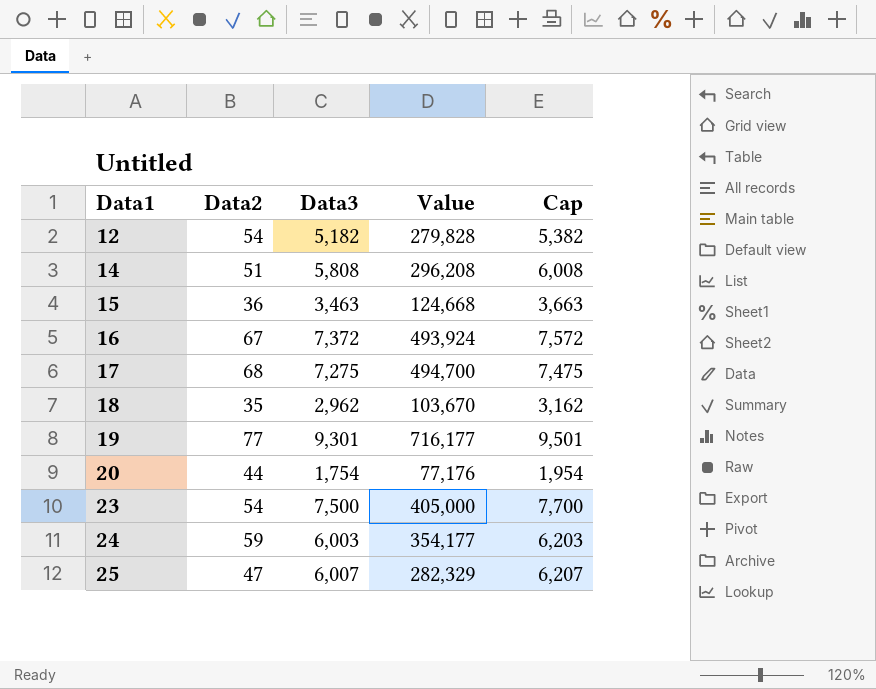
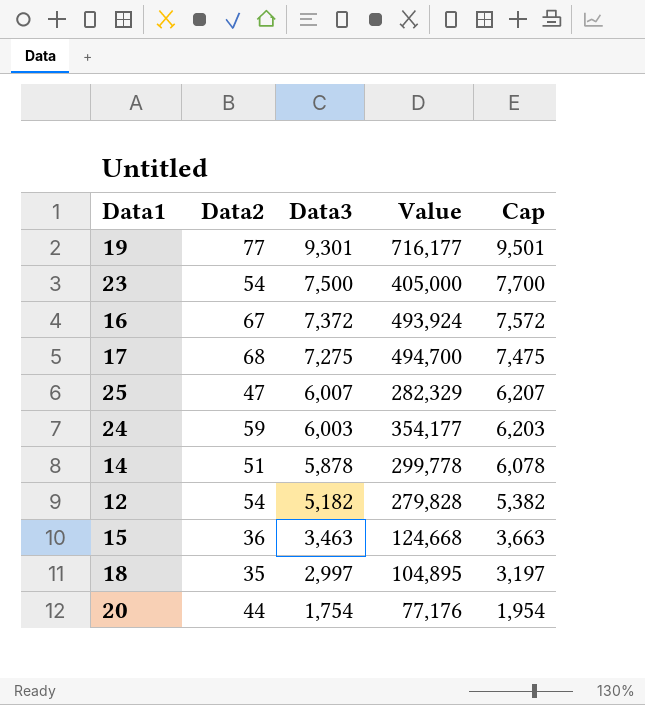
row order: Data1 ascending -> Data3 descending
14 | Data3: 5,808 -> 5,878
14 | Value: 296,208 -> 299,778
14 | Cap: 6,008 -> 6,078
18 | Data3: 2,962 -> 2,997
18 | Value: 103,670 -> 104,895
18 | Cap: 3,162 -> 3,197

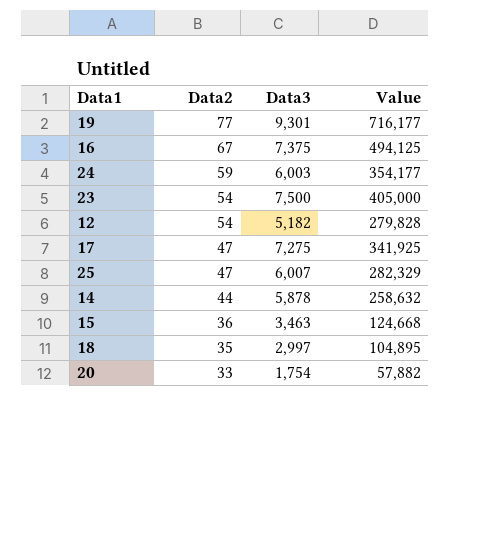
row order: Data3 descending -> Data2 descending
column Cap | formula: [Data3] + 200 -> none
16 | Data3: 7,372 -> 7,375
16 | Value: 493,924 -> 494,125
17 | Data2: 68 -> 47
17 | Value: 494,700 -> 341,925
14 | Data2: 51 -> 44
14 | Value: 299,778 -> 258,632
20 | Data2: 44 -> 33
20 | Value: 77,176 -> 57,882

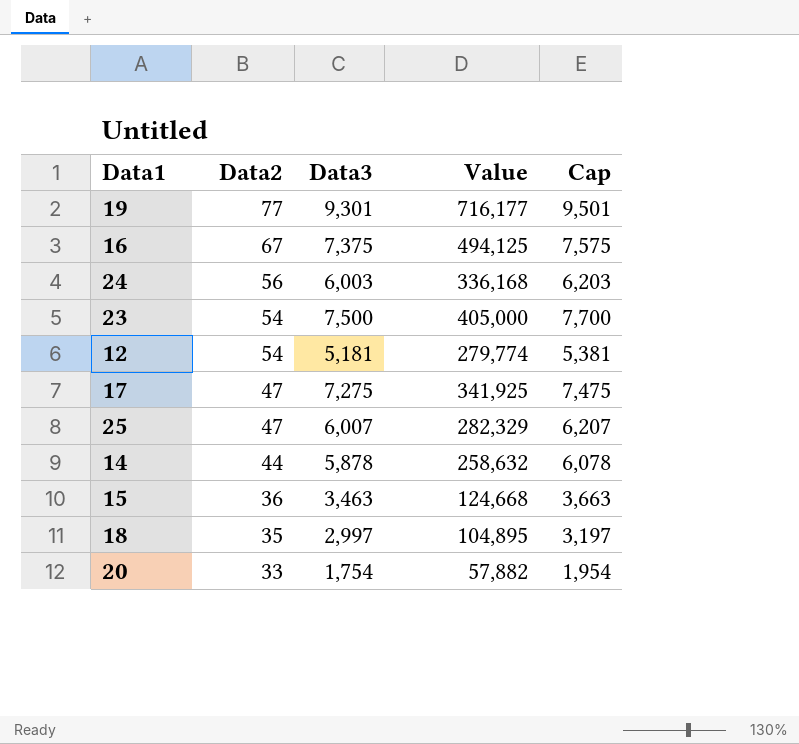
column Cap | formula: none -> [Data3] + 200
24 | Data2: 59 -> 56
24 | Value: 354,177 -> 336,168
12 | Data3: 5,182 -> 5,181
12 | Value: 279,828 -> 279,774

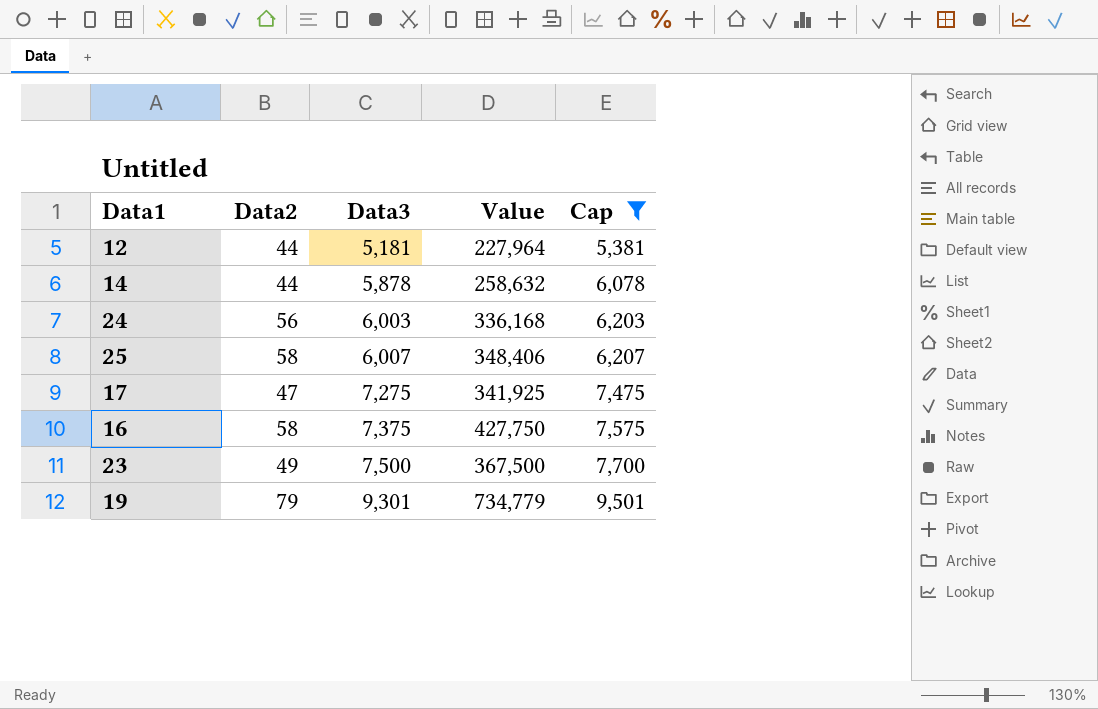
filter: none -> Cap >= 5,381
row order: Data2 descending -> Data3 ascending
12 | Data2: 54 -> 44
12 | Value: 279,774 -> 227,964
25 | Data2: 47 -> 58
25 | Value: 282,329 -> 348,406
16 | Data2: 67 -> 58
16 | Value: 494,125 -> 427,750
23 | Data2: 54 -> 49
23 | Value: 405,000 -> 367,500
19 | Data2: 77 -> 79
19 | Value: 716,177 -> 734,779

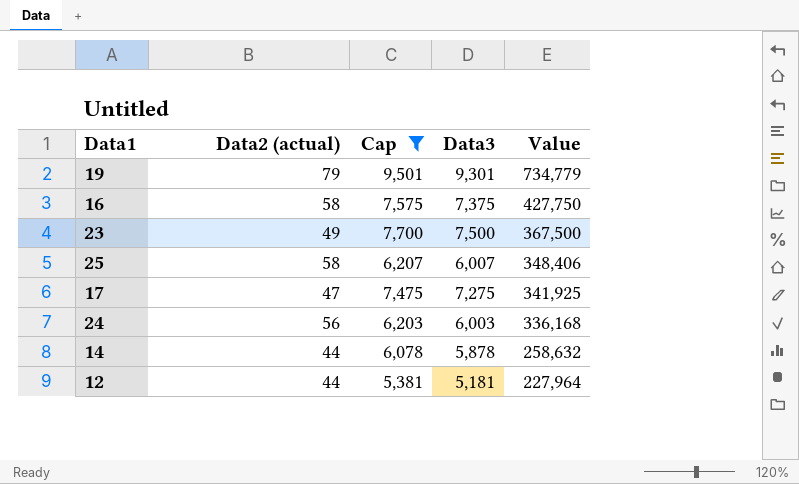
row order: Data3 ascending -> Value descending
column name: Data2 -> Data2 (actual)
column Cap | position: 5 -> 3

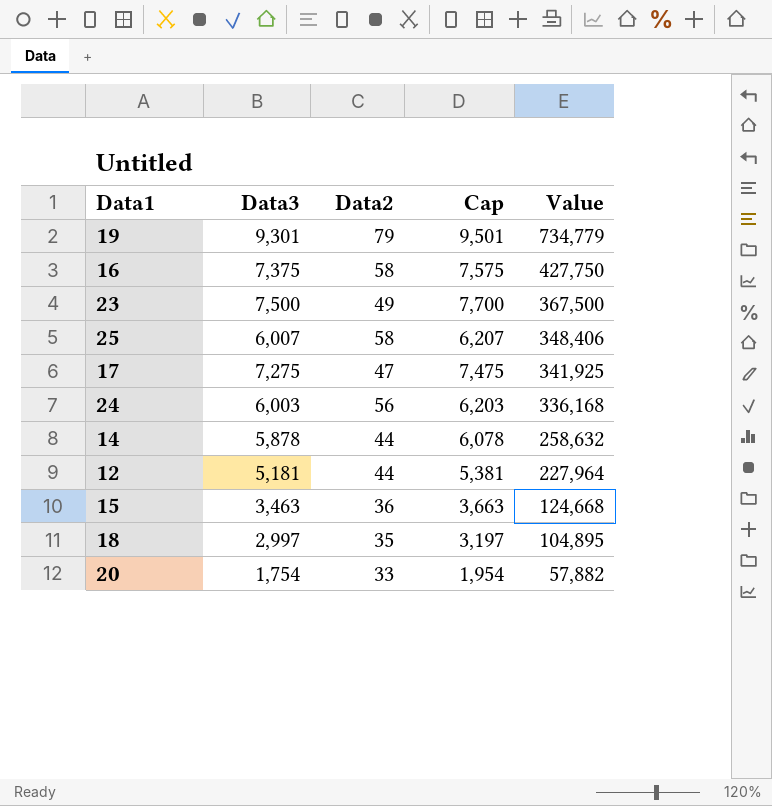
filter: Cap >= 5,381 -> none
column Data3 | position: 4 -> 2
column name: Data2 (actual) -> Data2

